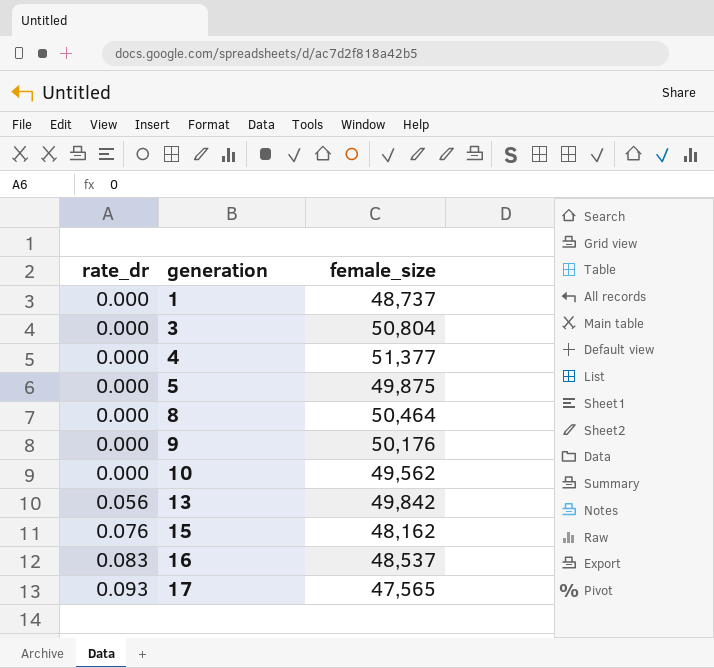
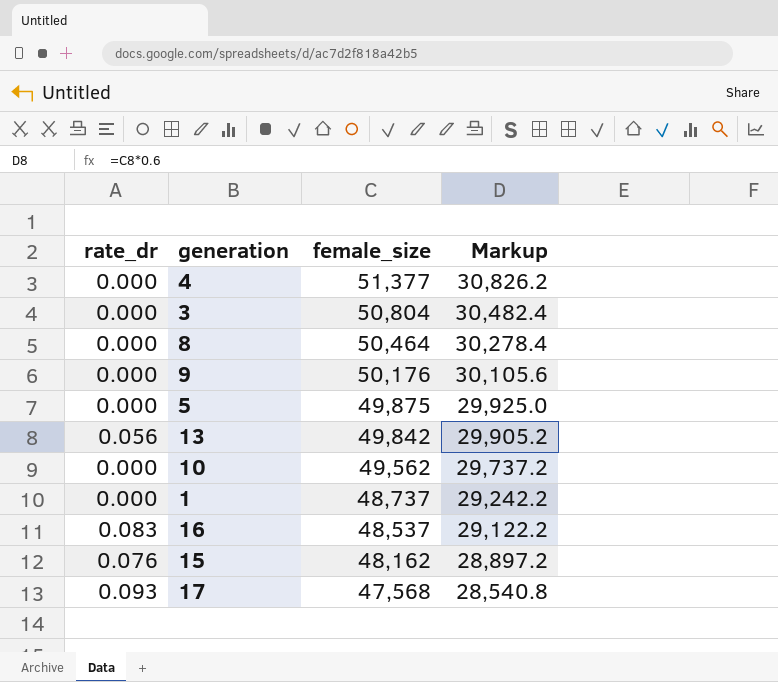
row order: rate_dr ascending -> female_size descending
column Markup | formula: none -> [female_size] * 0.6
17 | female_size: 47,565 -> 47,568

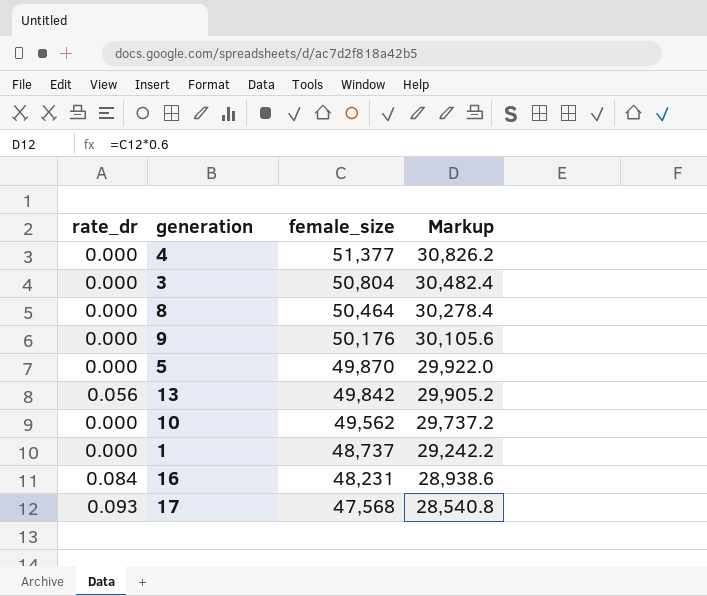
row 15: 0.076 | 48,162 | 28,897.2 -> none
5 | female_size: 49,875 -> 49,870
5 | Markup: 29,925.0 -> 29,922.0
16 | rate_dr: 0.083 -> 0.084
16 | female_size: 48,537 -> 48,231
16 | Markup: 29,122.2 -> 28,938.6

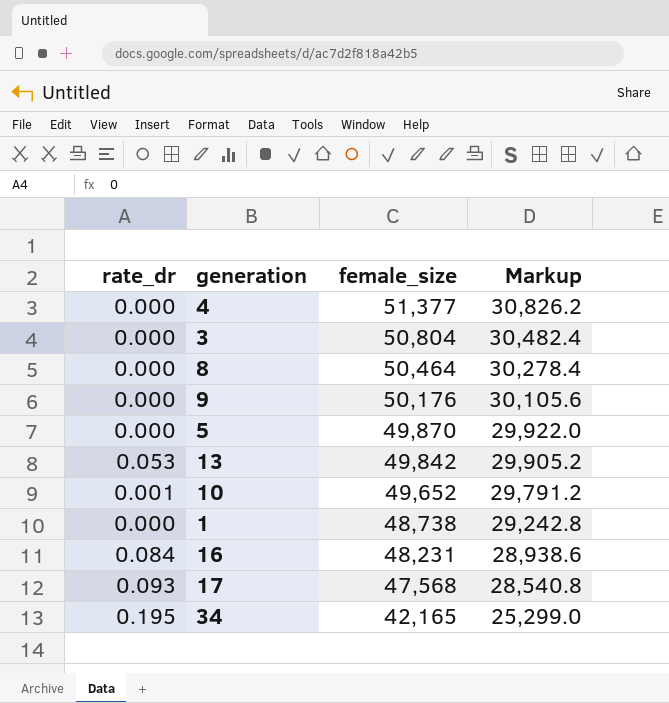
13 | rate_dr: 0.056 -> 0.053
10 | rate_dr: 0.000 -> 0.001
10 | female_size: 49,562 -> 49,652
10 | Markup: 29,737.2 -> 29,791.2
1 | female_size: 48,737 -> 48,738
1 | Markup: 29,242.2 -> 29,242.8
row 34: none -> 0.195 | 42,165 | 25,299.0

